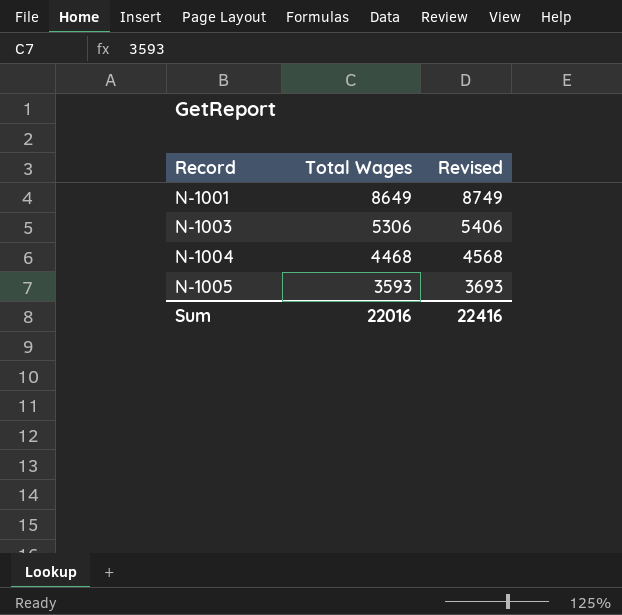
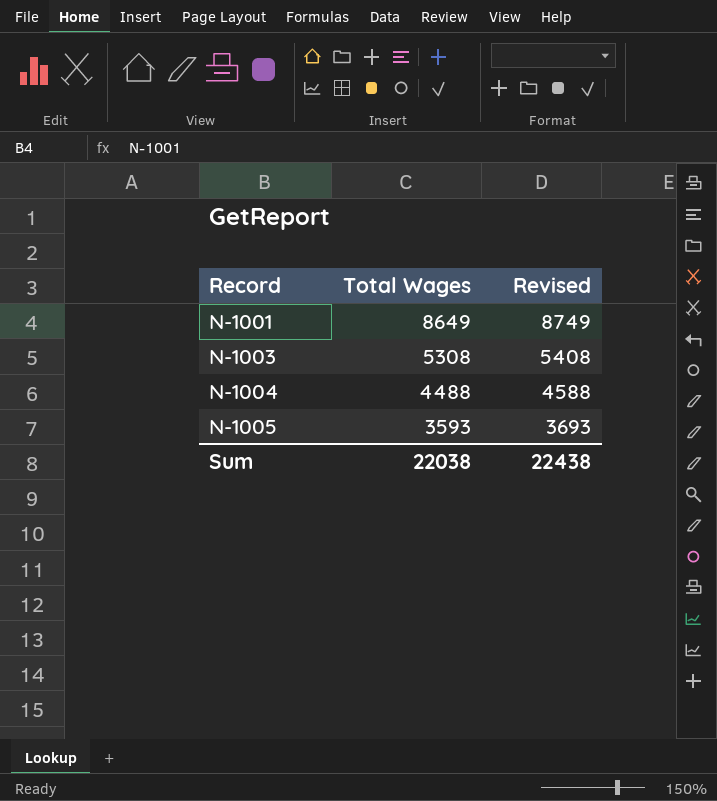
N-1003 | Total Wages: 5306 -> 5308
N-1003 | Revised: 5406 -> 5408
N-1004 | Total Wages: 4468 -> 4488
N-1004 | Revised: 4568 -> 4588
Sum | Total Wages: 22016 -> 22038
Sum | Revised: 22416 -> 22438

